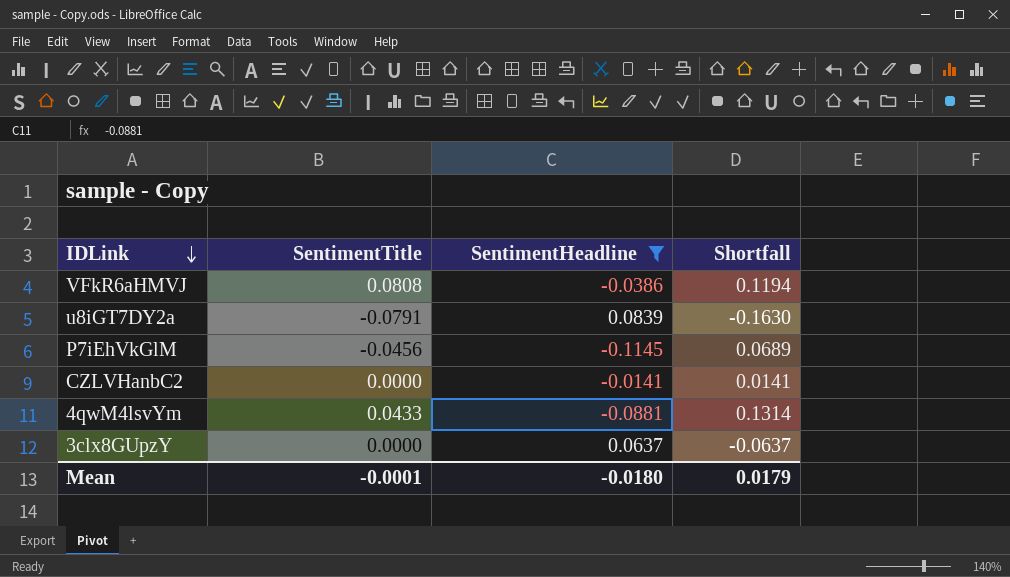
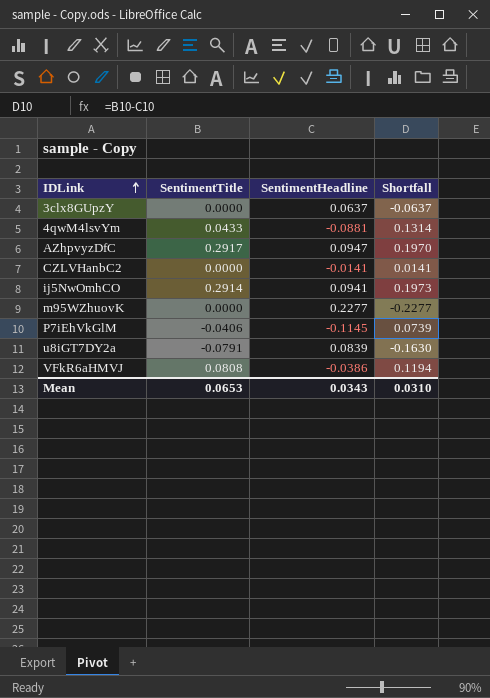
filter: SentimentHeadline <= 0.0839 -> none
row order: IDLink descending -> IDLink ascending
P7iEhVkGlM | SentimentTitle: -0.0456 -> -0.0406
P7iEhVkGlM | Shortfall: 0.0689 -> 0.0739
Mean | SentimentTitle: -0.0001 -> 0.0653
Mean | SentimentHeadline: -0.0180 -> 0.0343
Mean | Shortfall: 0.0179 -> 0.0310

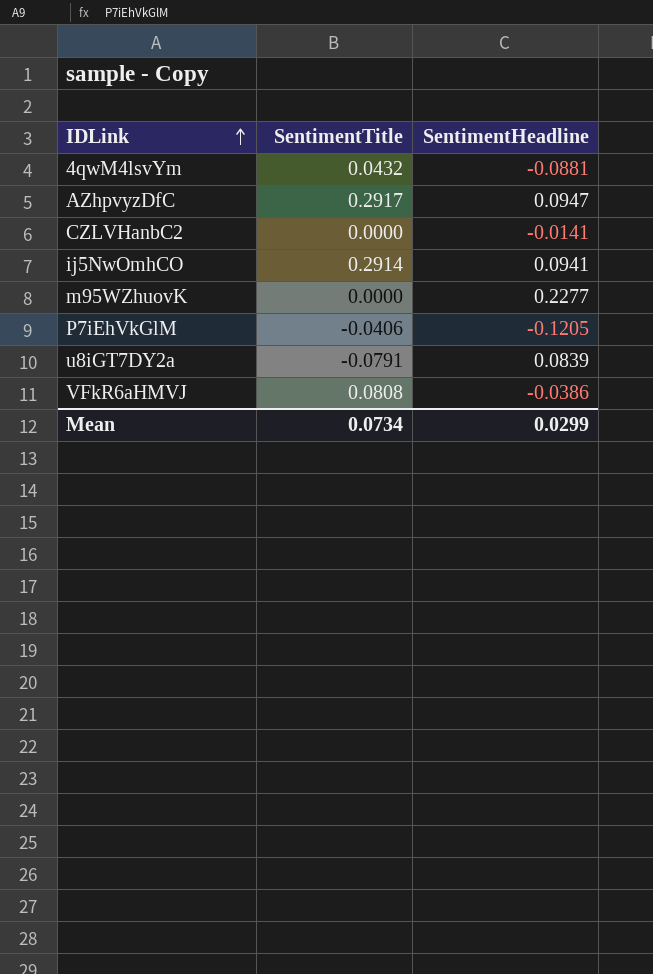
column Shortfall | formula: [SentimentTitle] - [SentimentHeadline] -> none
row 3clx8GUpzY: 0.0000 | 0.0637 | -0.0637 -> none
4qwM4lsvYm | SentimentTitle: 0.0433 -> 0.0432
P7iEhVkGlM | SentimentHeadline: -0.1145 -> -0.1205
Mean | SentimentTitle: 0.0653 -> 0.0734
Mean | SentimentHeadline: 0.0343 -> 0.0299

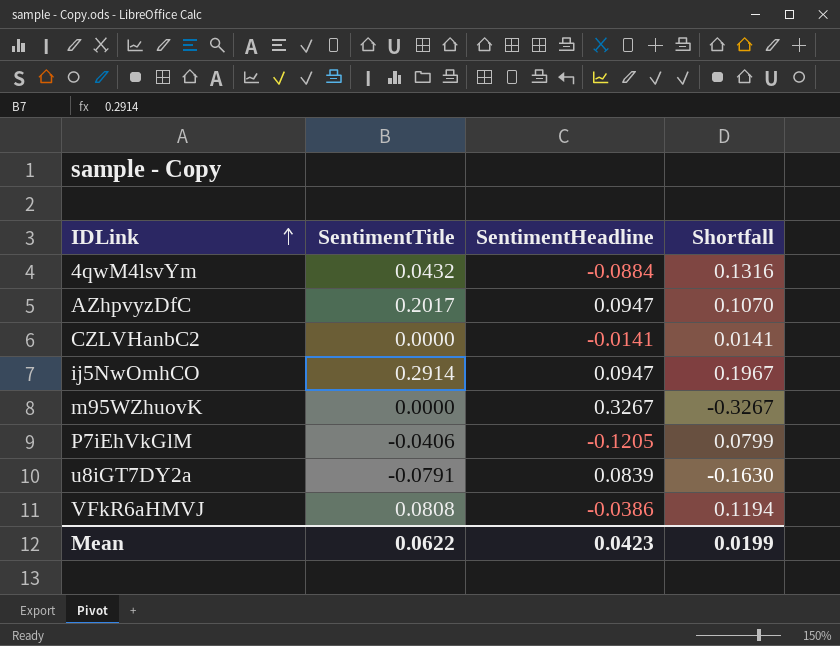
column Shortfall | formula: none -> [SentimentTitle] - [SentimentHeadline]
4qwM4lsvYm | SentimentHeadline: -0.0881 -> -0.0884
AZhpvyzDfC | SentimentTitle: 0.2917 -> 0.2017
ij5NwOmhCO | SentimentHeadline: 0.0941 -> 0.0947
m95WZhuovK | SentimentHeadline: 0.2277 -> 0.3267
Mean | SentimentTitle: 0.0734 -> 0.0622
Mean | SentimentHeadline: 0.0299 -> 0.0423

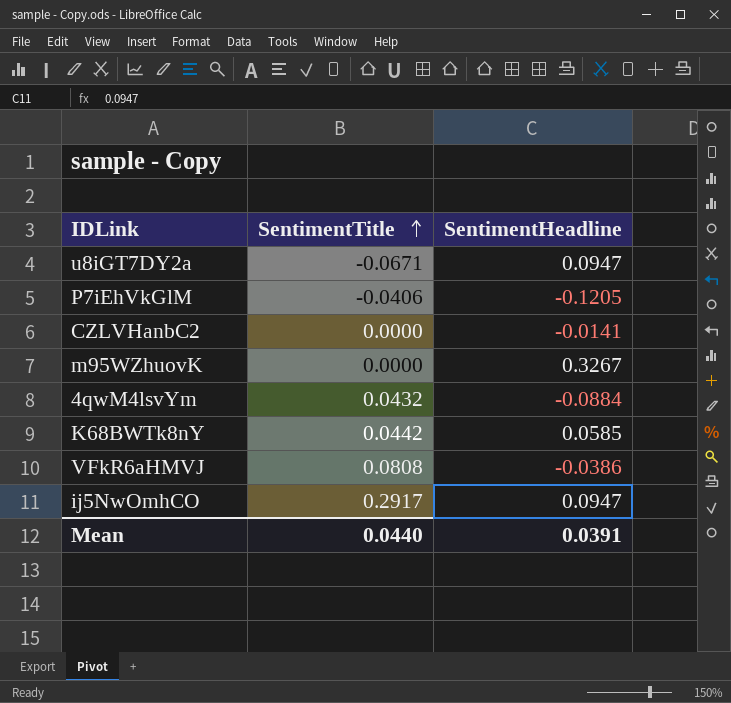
row order: IDLink ascending -> SentimentTitle ascending
column Shortfall | formula: [SentimentTitle] - [SentimentHeadline] -> none
row AZhpvyzDfC: 0.2017 | 0.0947 | 0.1070 -> none
u8iGT7DY2a | SentimentTitle: -0.0791 -> -0.0671
u8iGT7DY2a | SentimentHeadline: 0.0839 -> 0.0947
row K68BWTk8nY: none -> 0.0442 | 0.0585
ij5NwOmhCO | SentimentTitle: 0.2914 -> 0.2917
Mean | SentimentTitle: 0.0622 -> 0.0440
Mean | SentimentHeadline: 0.0423 -> 0.0391

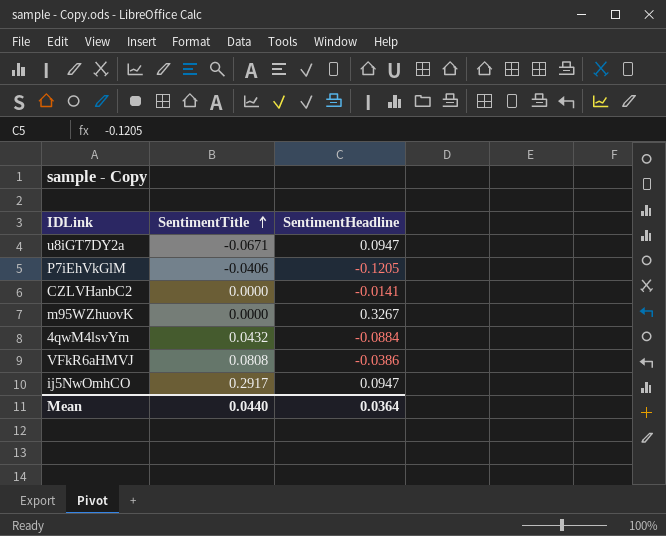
row K68BWTk8nY: 0.0442 | 0.0585 -> none
Mean | SentimentHeadline: 0.0391 -> 0.0364

